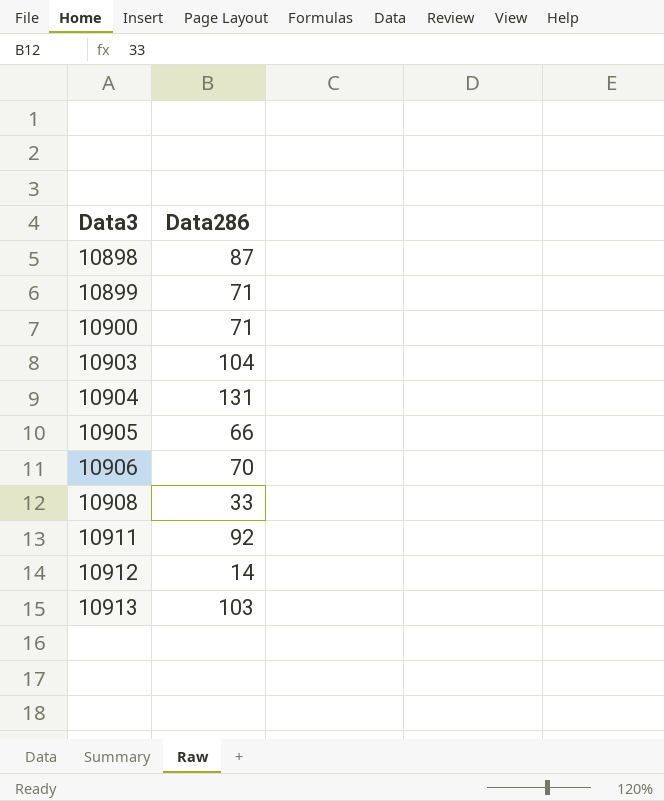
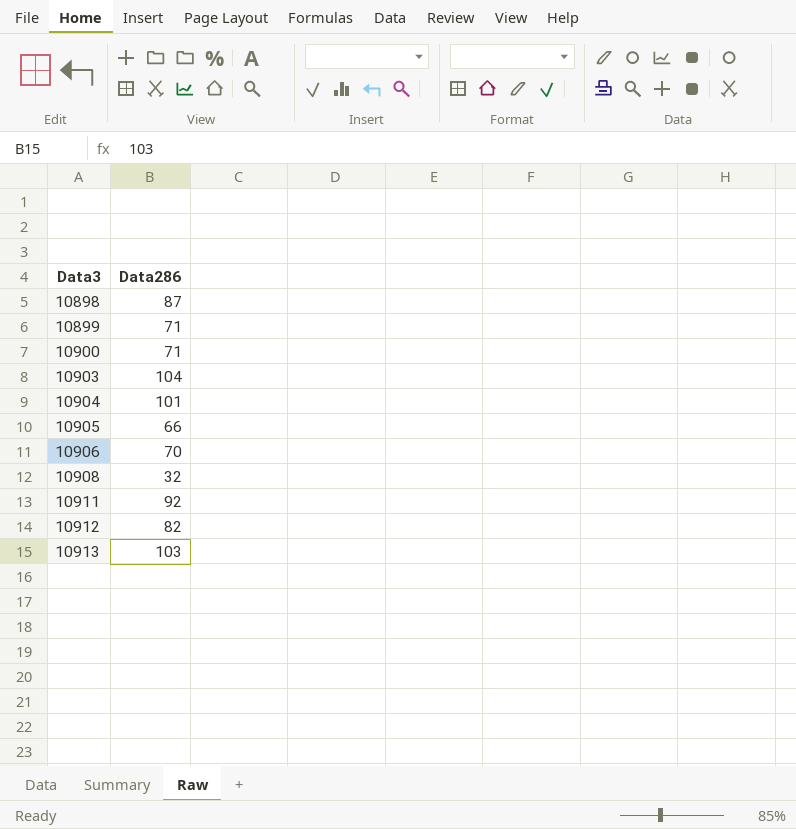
10904 | Data286: 131 -> 101
10908 | Data286: 33 -> 32
10912 | Data286: 14 -> 82

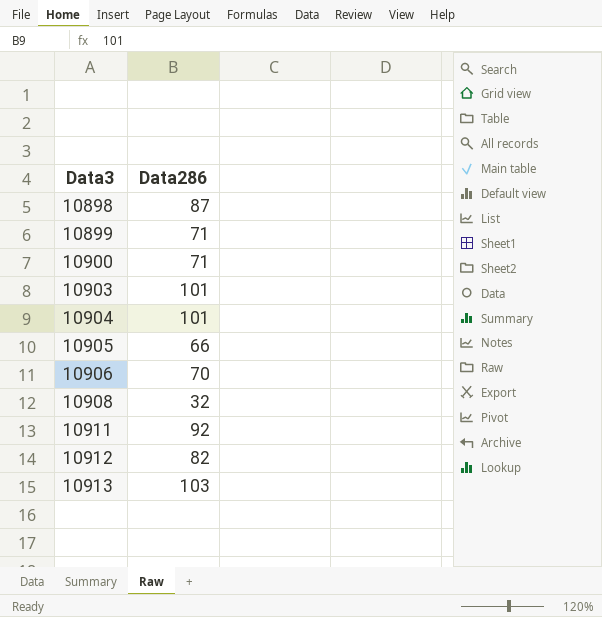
10903 | Data286: 104 -> 101

